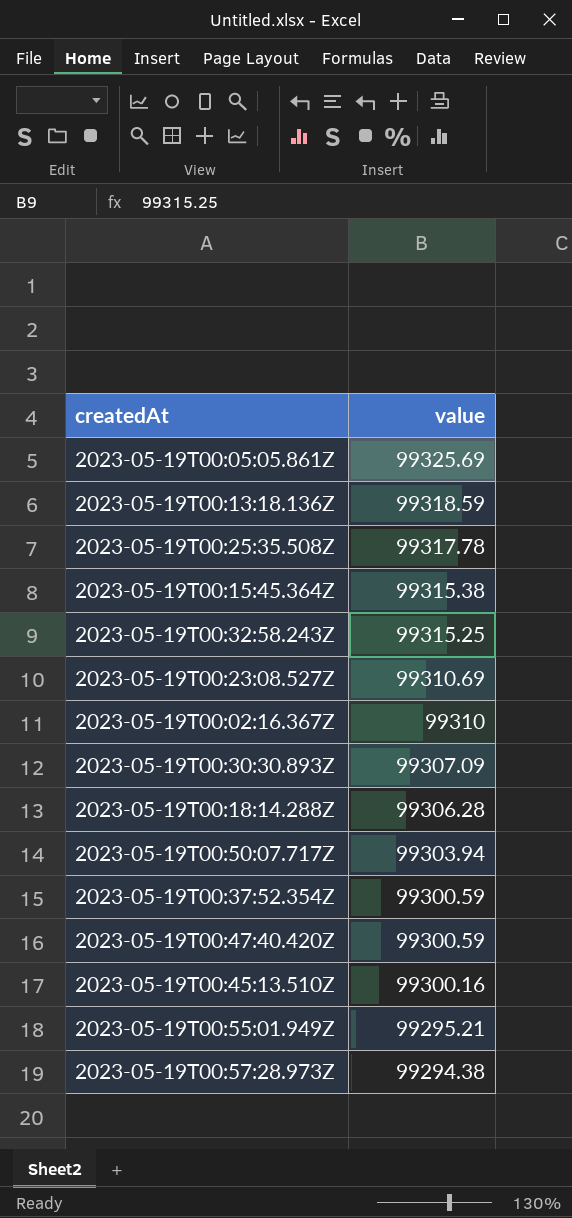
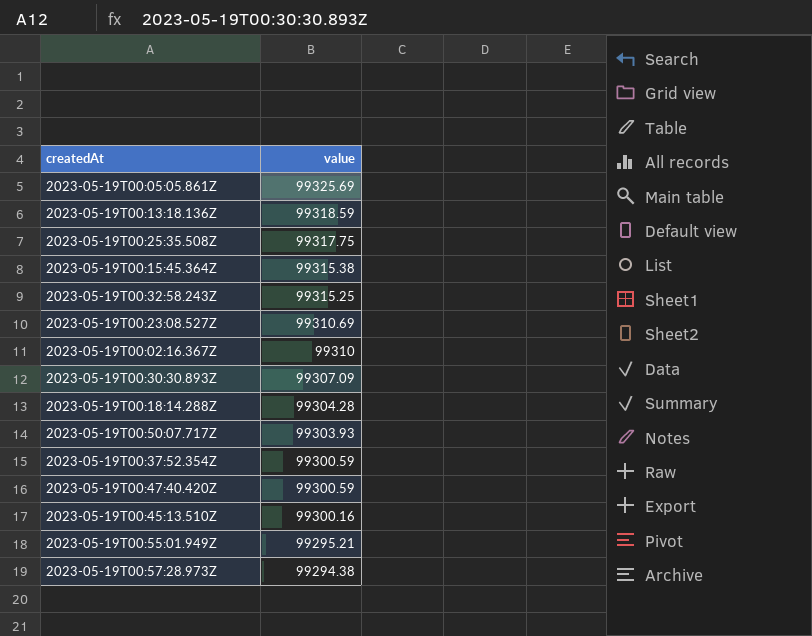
2023-05-19T00:25:35.508Z | value: 99317.78 -> 99317.75
2023-05-19T00:18:14.288Z | value: 99306.28 -> 99304.28
2023-05-19T00:50:07.717Z | value: 99303.94 -> 99303.93

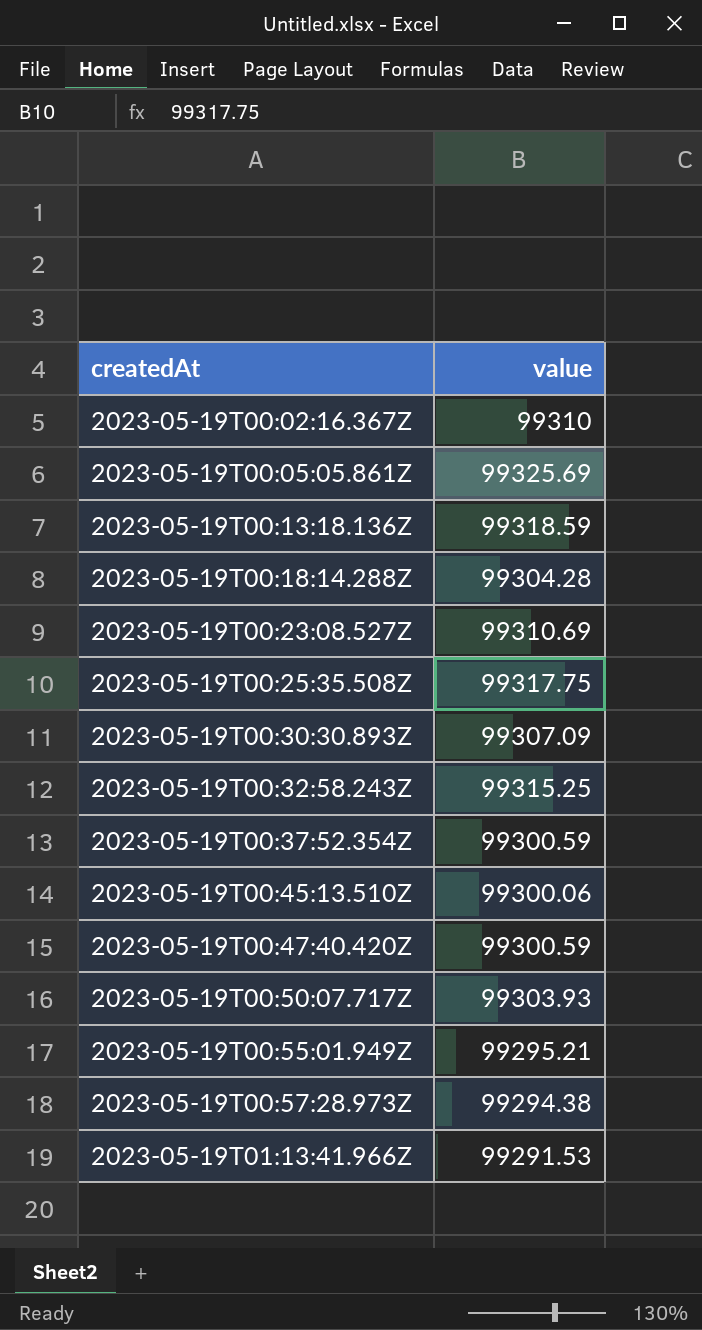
row order: value descending -> createdAt ascending
row 2023-05-19T00:15:45.364Z: 99315.38 -> none
2023-05-19T00:45:13.510Z | value: 99300.16 -> 99300.06
row 2023-05-19T01:13:41.966Z: none -> 99291.53

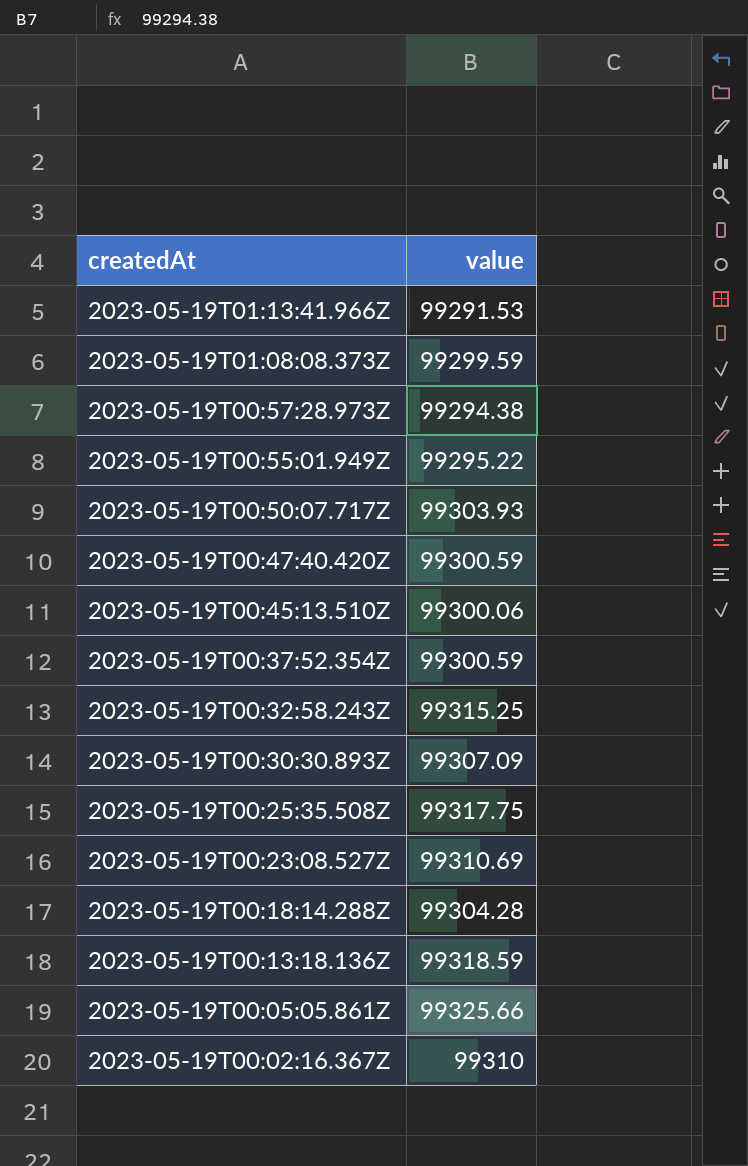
row order: createdAt ascending -> createdAt descending
row 2023-05-19T01:08:08.373Z: none -> 99299.59
2023-05-19T00:55:01.949Z | value: 99295.21 -> 99295.22
2023-05-19T00:05:05.861Z | value: 99325.69 -> 99325.66

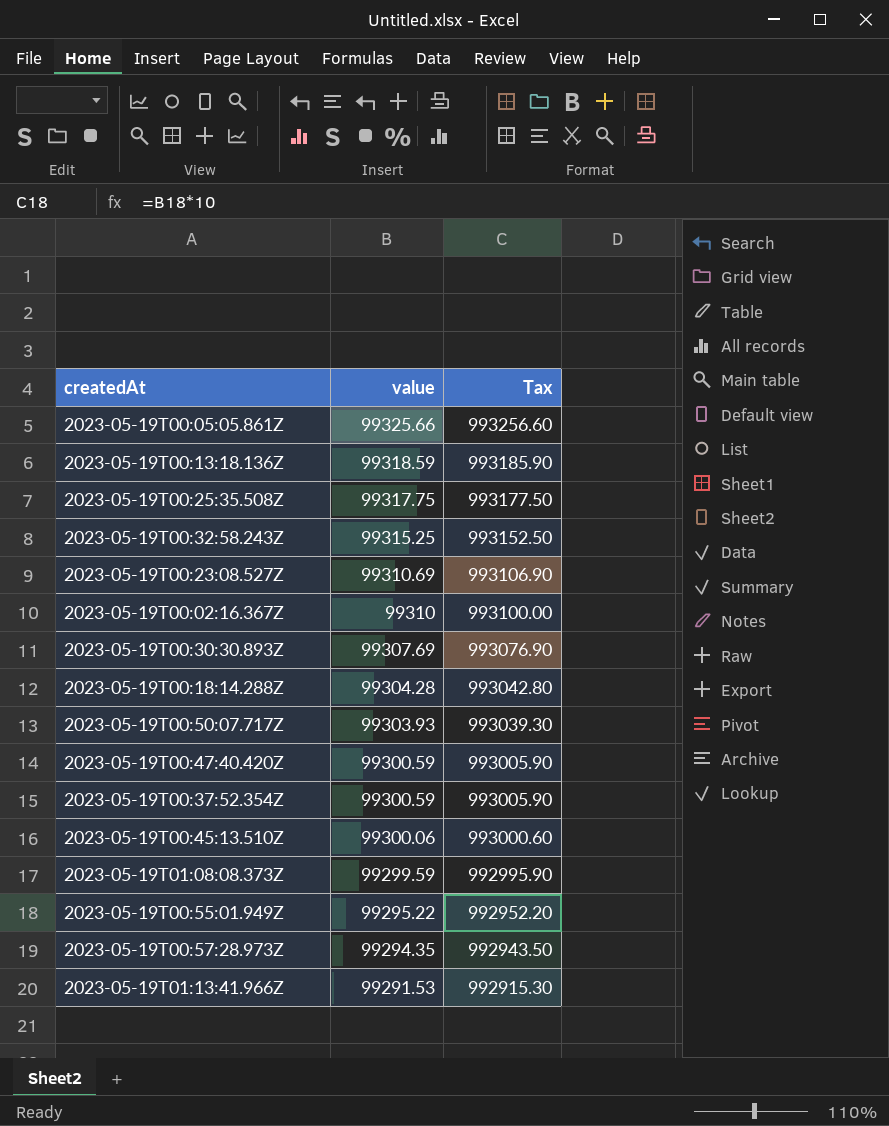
row order: createdAt descending -> value descending
column Tax | formula: none -> [value] * 10
2023-05-19T00:30:30.893Z | value: 99307.09 -> 99307.69
2023-05-19T00:57:28.973Z | value: 99294.38 -> 99294.35

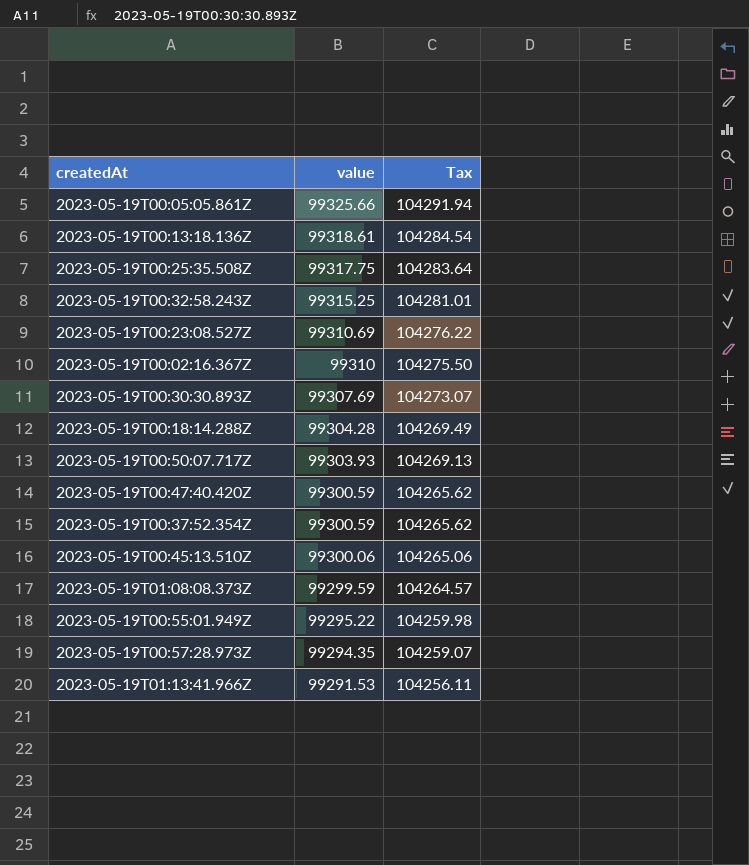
column Tax | formula: [value] * 10 -> [value] * 1.05
2023-05-19T00:13:18.136Z | value: 99318.59 -> 99318.61

